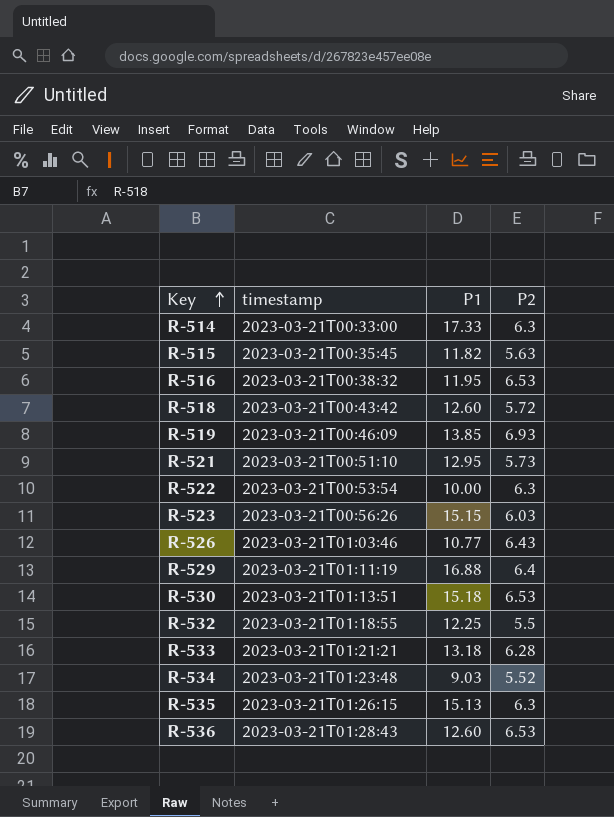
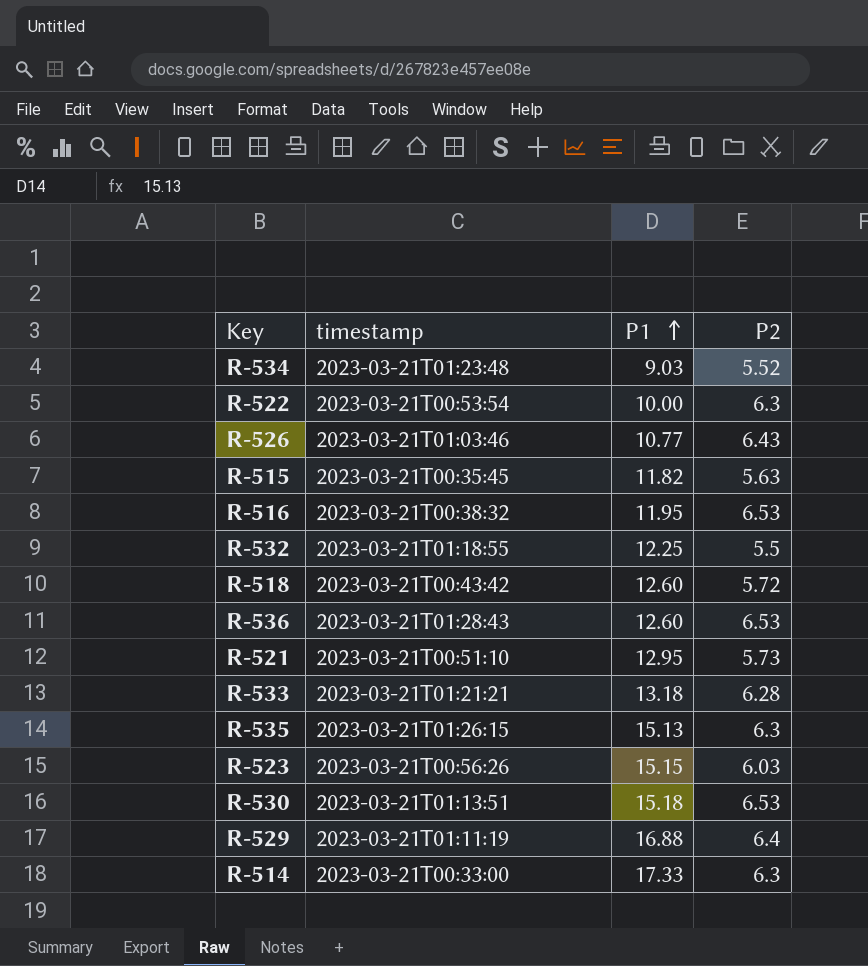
row order: Key ascending -> P1 ascending
row R-519: 2023-03-21T00:46:09 | 13.85 | 6.93 -> none

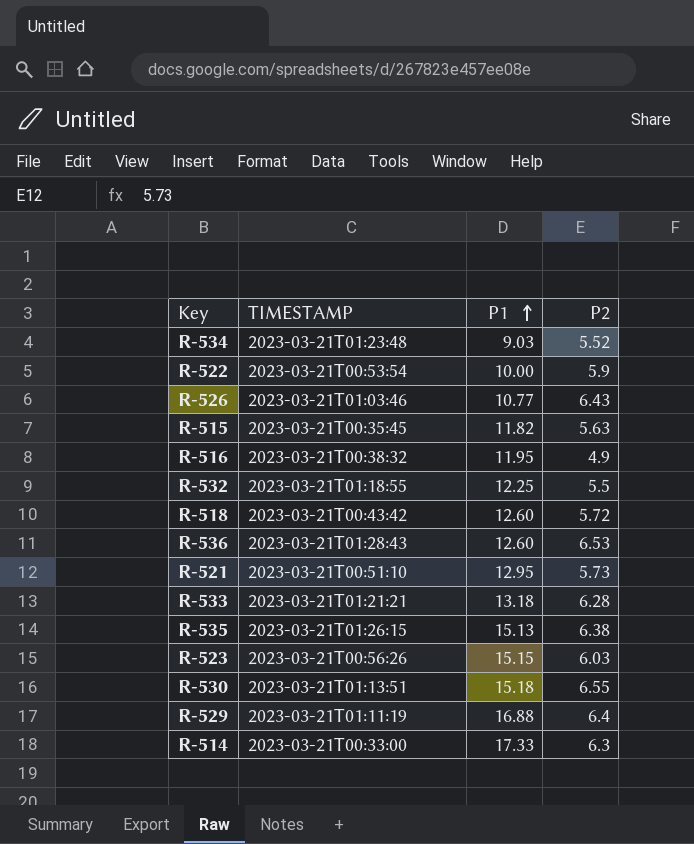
column name: timestamp -> TIMESTAMP
R-522 | P2: 6.3 -> 5.9
R-516 | P2: 6.53 -> 4.9
R-535 | P2: 6.3 -> 6.38
R-530 | P2: 6.53 -> 6.55

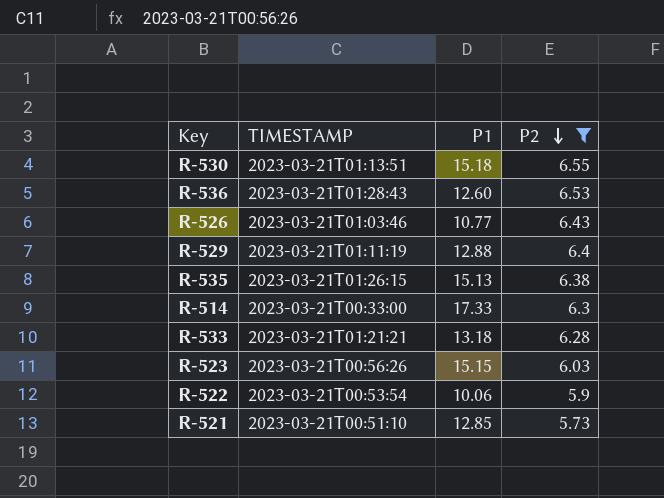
filter: none -> P2 >= 5.73
row order: P1 ascending -> P2 descending
R-529 | P1: 16.88 -> 12.88
R-522 | P1: 10.00 -> 10.06
R-521 | P1: 12.95 -> 12.85

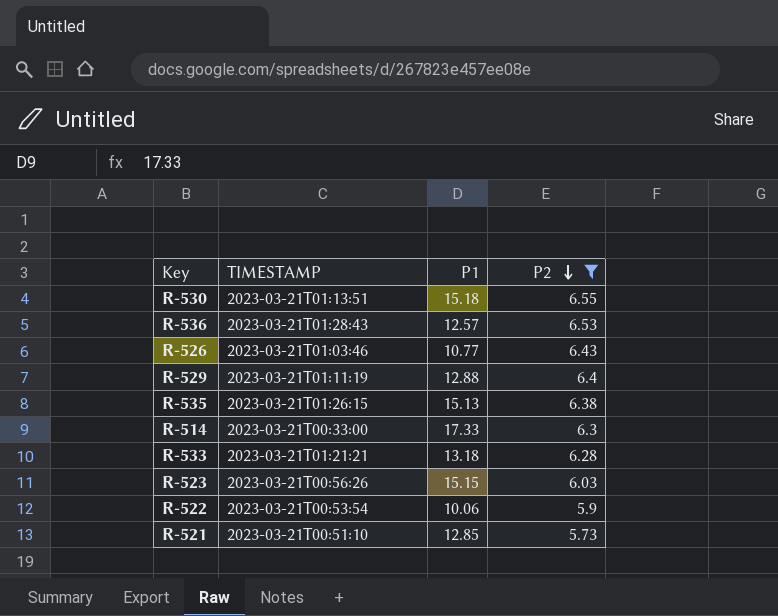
R-536 | P1: 12.60 -> 12.57

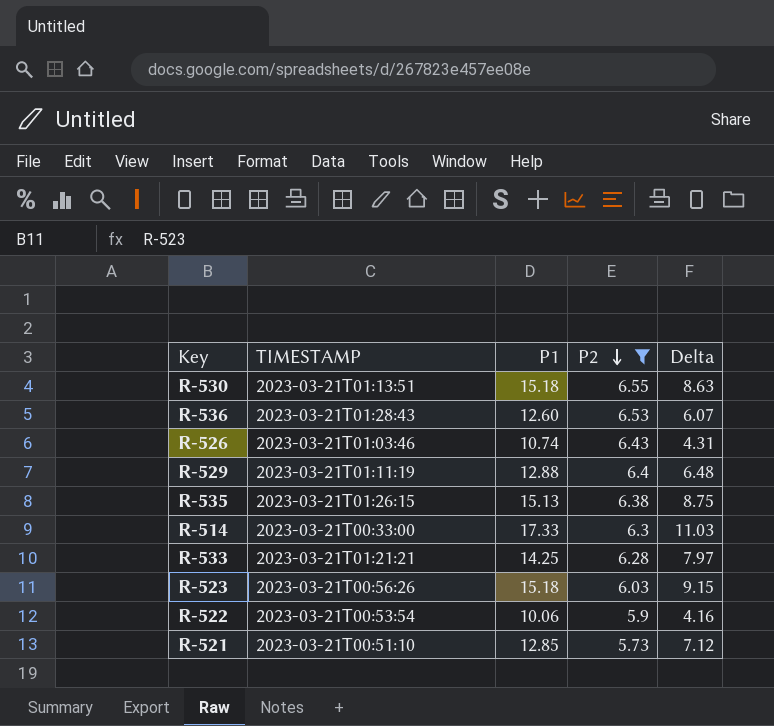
column Delta | formula: none -> [P1] - [P2]
R-536 | P1: 12.57 -> 12.60
R-526 | P1: 10.77 -> 10.74
R-533 | P1: 13.18 -> 14.25
R-523 | P1: 15.15 -> 15.18

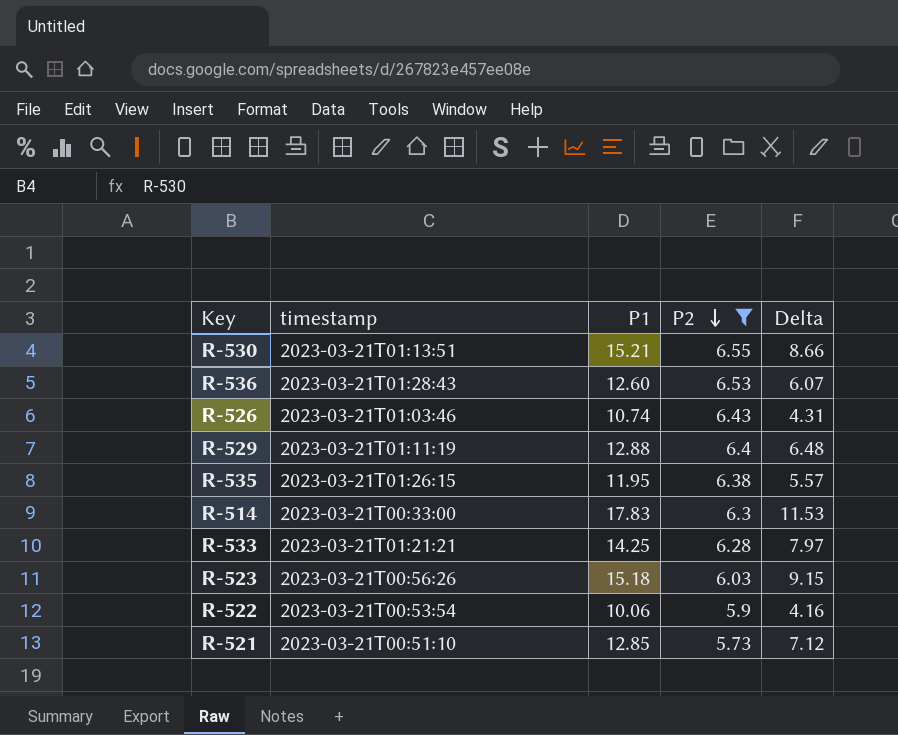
column name: TIMESTAMP -> timestamp
R-530 | P1: 15.18 -> 15.21
R-530 | Delta: 8.63 -> 8.66
R-535 | P1: 15.13 -> 11.95
R-535 | Delta: 8.75 -> 5.57
R-514 | P1: 17.33 -> 17.83
R-514 | Delta: 11.03 -> 11.53

